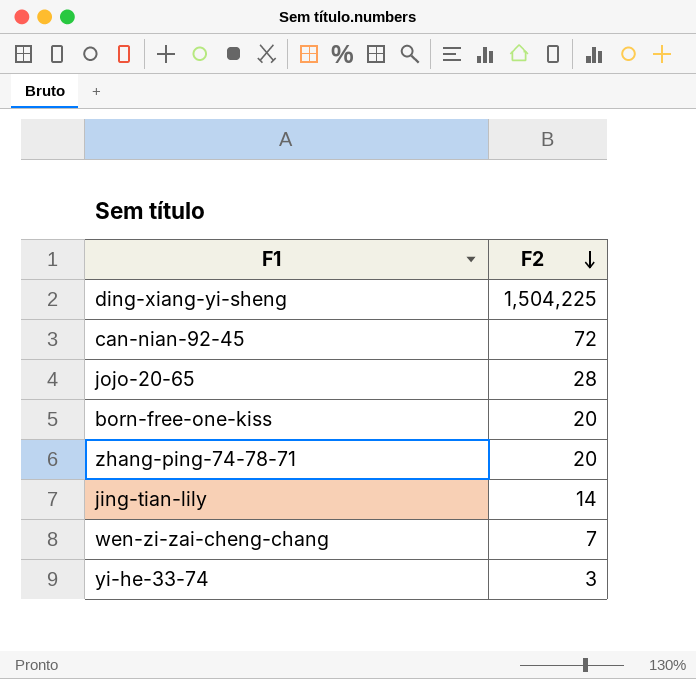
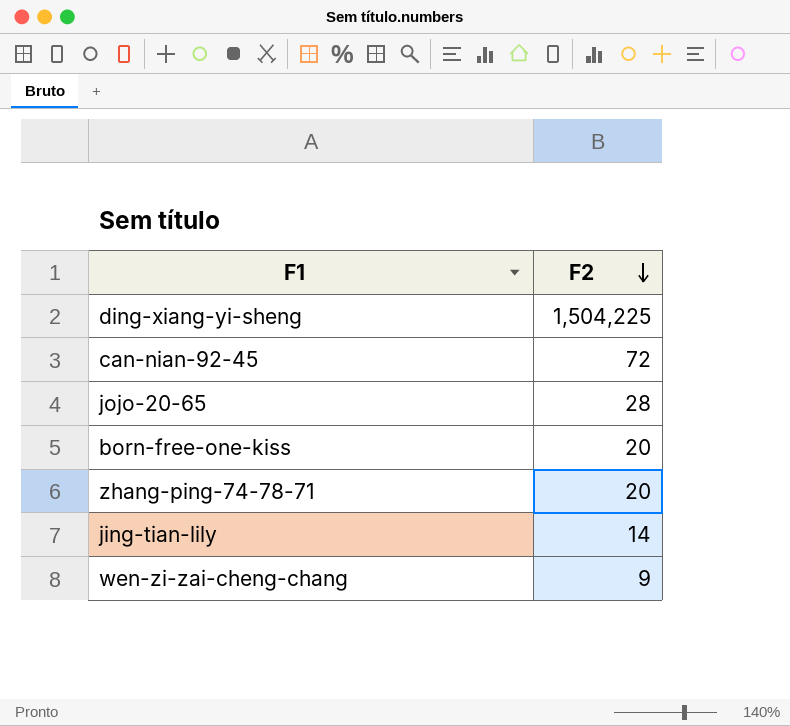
row yi-he-33-74: 3 -> none
wen-zi-zai-cheng-chang | F2: 7 -> 9

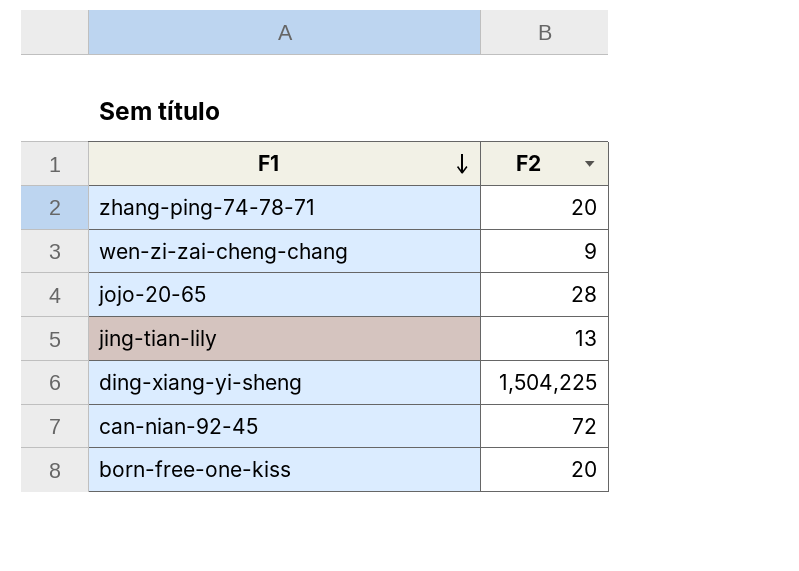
row order: F2 descending -> F1 descending
jing-tian-lily | F2: 14 -> 13

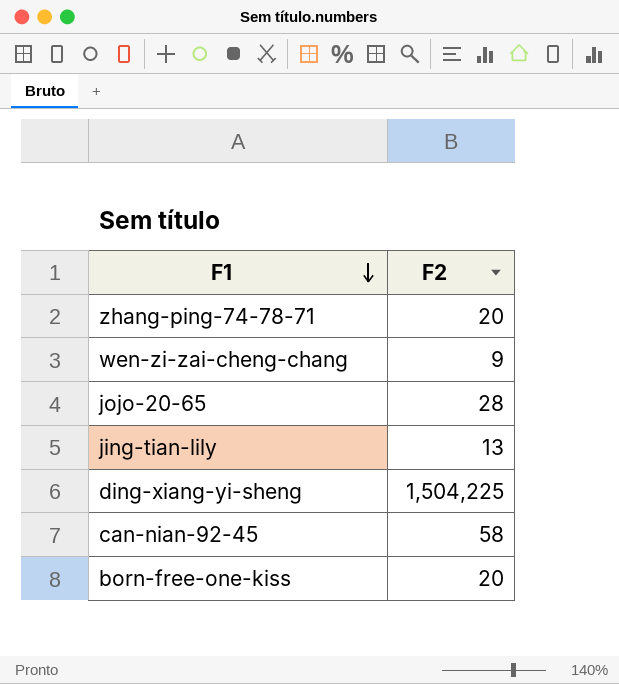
can-nian-92-45 | F2: 72 -> 58

